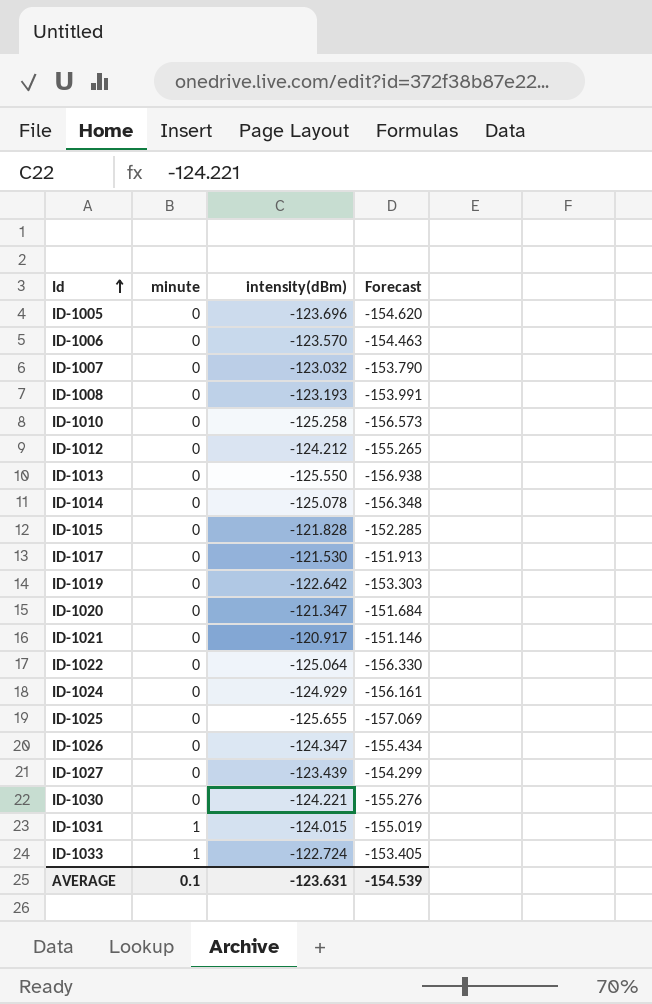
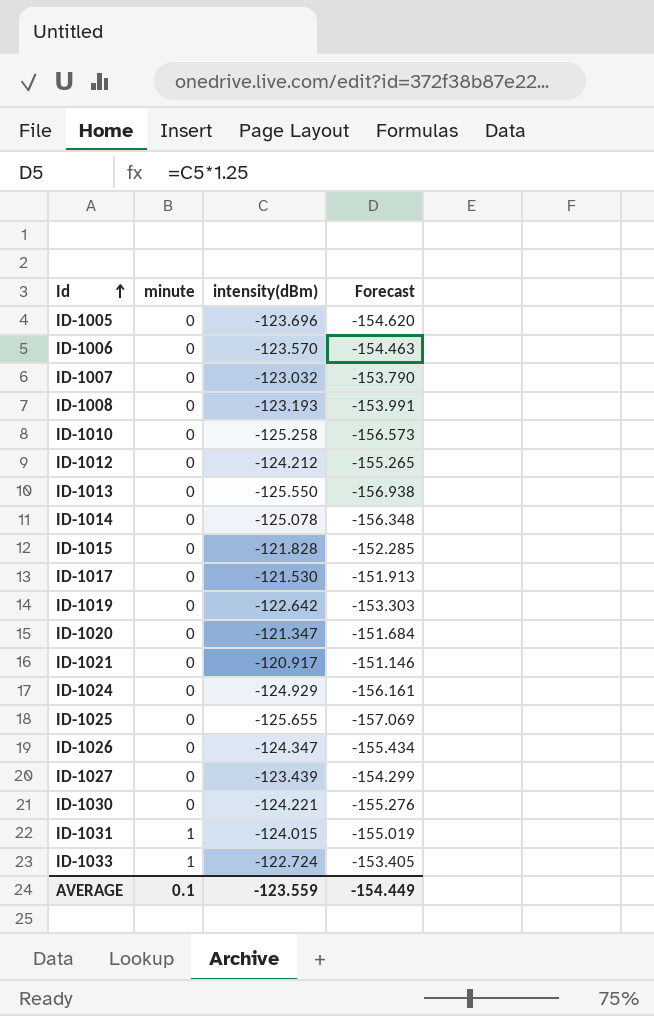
row ID-1022: 0 | -125.064 | -156.330 -> none
AVERAGE | intensity(dBm): -123.631 -> -123.559
AVERAGE | Forecast: -154.539 -> -154.449

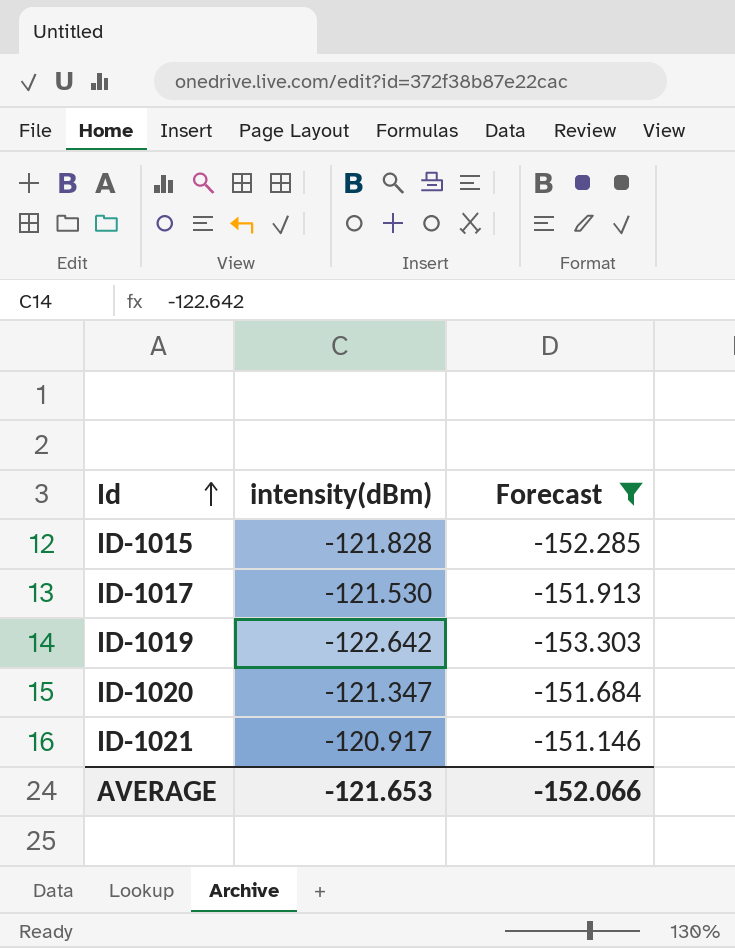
filter: none -> Forecast >= -153.303
column minute | position: 2 -> none
AVERAGE | intensity(dBm): -123.559 -> -121.653
AVERAGE | Forecast: -154.449 -> -152.066

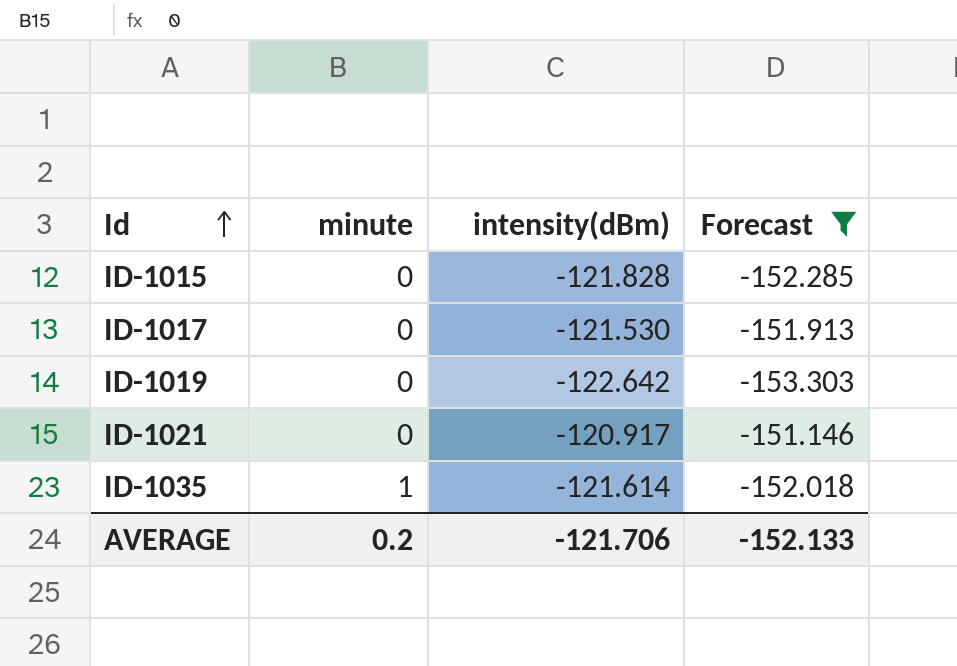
column minute | position: none -> 2
row ID-1020: -121.347 | -151.684 -> none
row ID-1035: none -> 1 | -121.614 | -152.018
AVERAGE | intensity(dBm): -121.653 -> -121.706
AVERAGE | Forecast: -152.066 -> -152.133

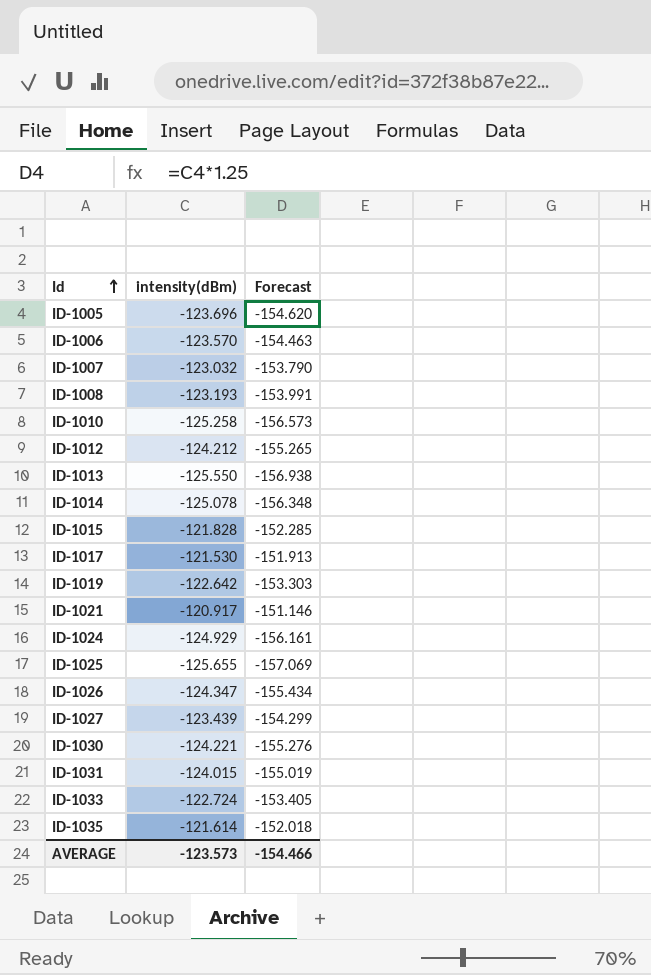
filter: Forecast >= -153.303 -> none
column minute | position: 2 -> none
AVERAGE | intensity(dBm): -121.706 -> -123.573
AVERAGE | Forecast: -152.133 -> -154.466

